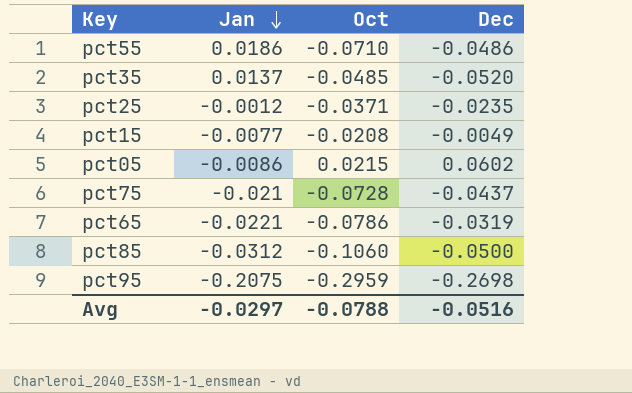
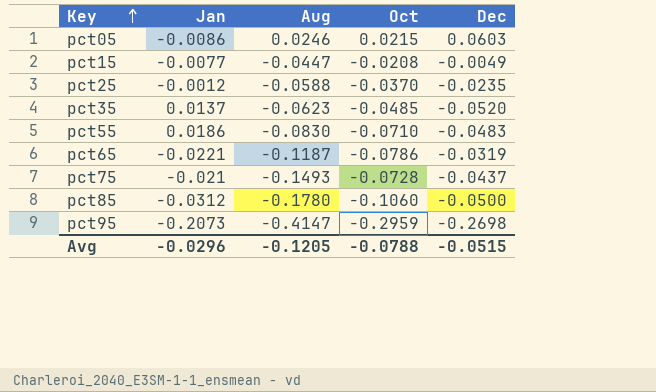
row order: Jan descending -> Key ascending
column Aug | position: none -> 3
pct05 | Dec: 0.0602 -> 0.0603
pct25 | Oct: -0.0371 -> -0.0370
pct55 | Dec: -0.0486 -> -0.0483
pct95 | Jan: -0.2075 -> -0.2073
Avg | Jan: -0.0297 -> -0.0296
Avg | Dec: -0.0516 -> -0.0515

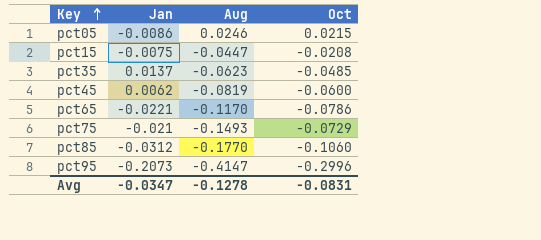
column Dec | position: 5 -> none
row pct25: -0.0012 | -0.0588 | -0.0370 | -0.0235 -> none
row pct55: 0.0186 | -0.0830 | -0.0710 | -0.0483 -> none
pct15 | Jan: -0.0077 -> -0.0075
row pct45: none -> 0.0062 | -0.0819 | -0.0600
pct65 | Aug: -0.1187 -> -0.1170
pct75 | Oct: -0.0728 -> -0.0729
pct85 | Aug: -0.1780 -> -0.1770
pct95 | Oct: -0.2959 -> -0.2996
Avg | Jan: -0.0296 -> -0.0347
Avg | Aug: -0.1205 -> -0.1278
Avg | Oct: -0.0788 -> -0.0831

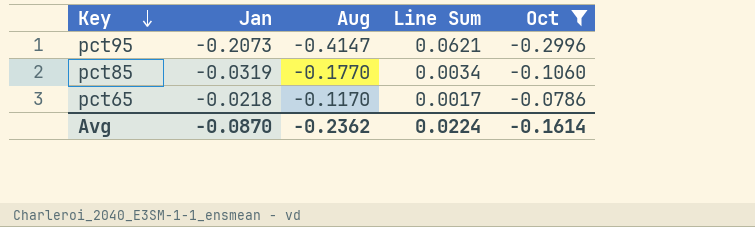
filter: none -> Oct <= -0.0786
row order: Key ascending -> Key descending
column Line Sum | formula: none -> [Jan] * [Oct]
pct85 | Jan: -0.0312 -> -0.0319
pct65 | Jan: -0.0221 -> -0.0218
Avg | Jan: -0.0347 -> -0.0870
Avg | Aug: -0.1278 -> -0.2362
Avg | Oct: -0.0831 -> -0.1614

